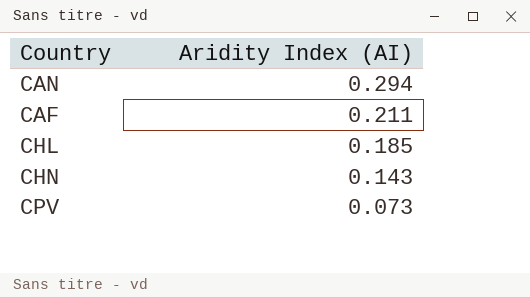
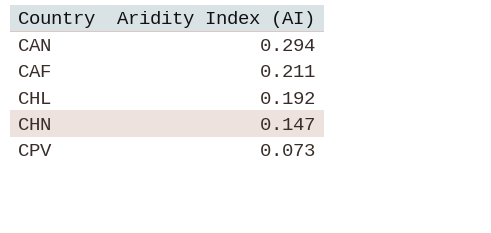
CHL | Aridity Index (AI): 0.185 -> 0.192
CHN | Aridity Index (AI): 0.143 -> 0.147

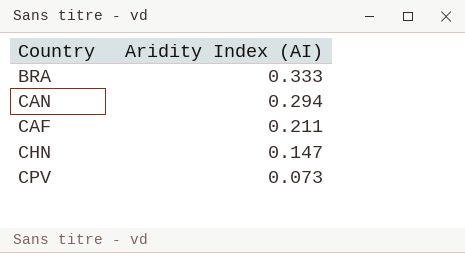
row CHL: 0.192 -> none
row BRA: none -> 0.333

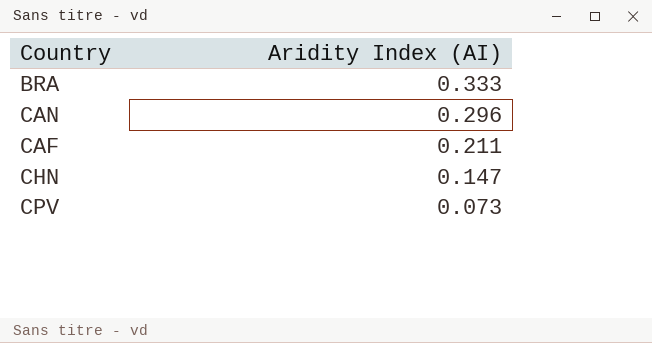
CAN | Aridity Index (AI): 0.294 -> 0.296

